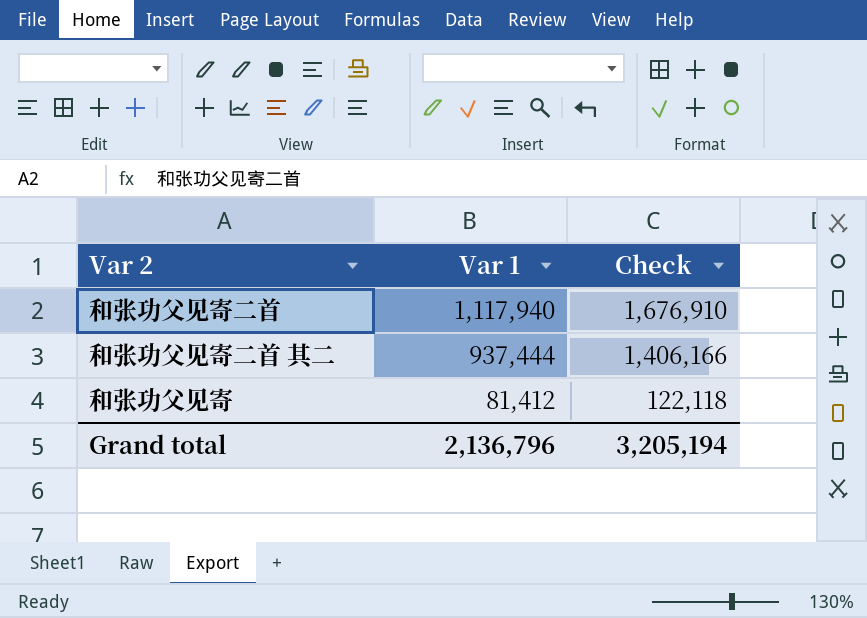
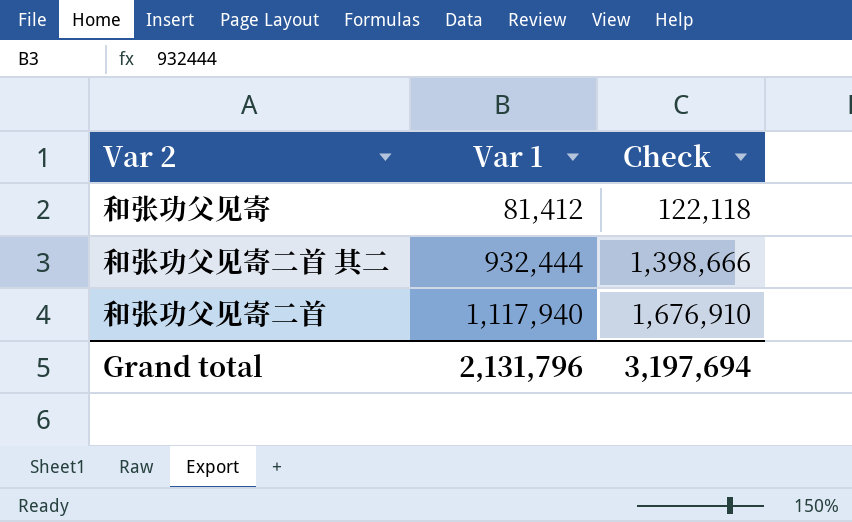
row order: Var 1 descending -> Var 1 ascending
和张功父见寄二首 其二 | Var 1: 937,444 -> 932,444
和张功父见寄二首 其二 | Check: 1,406,166 -> 1,398,666
Grand total | Var 1: 2,136,796 -> 2,131,796
Grand total | Check: 3,205,194 -> 3,197,694

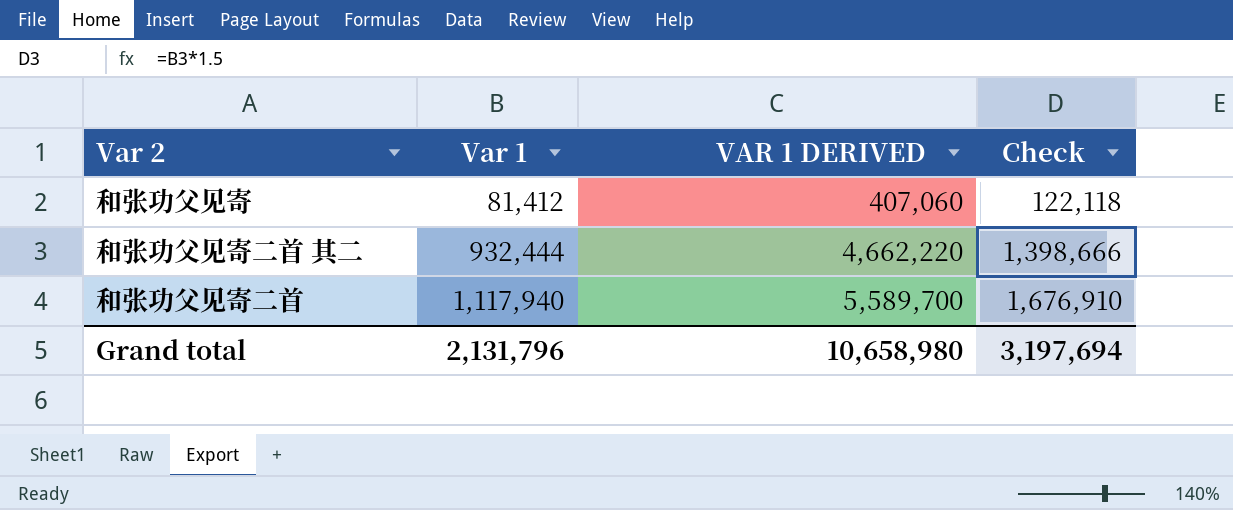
column VAR 1 DERIVED | formula: none -> [Var 1] * 5

